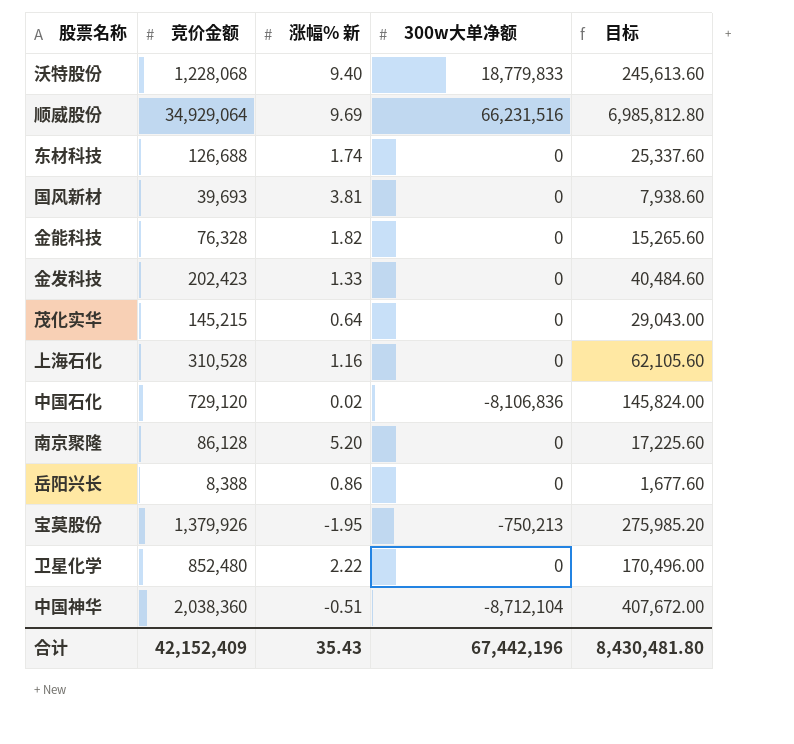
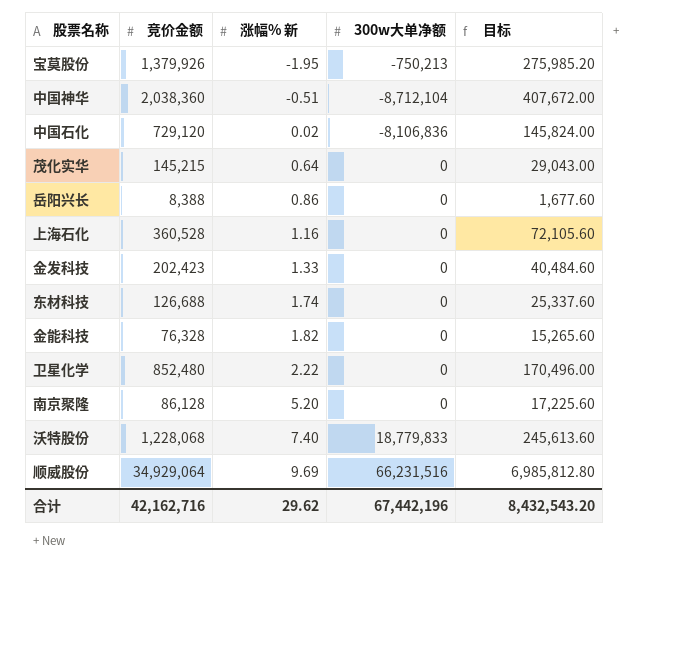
row order: none -> 涨幅% 新 ascending
row 国风新材: 39,693 | 3.81 | 0 | 7,938.60 -> none
上海石化 | 竞价金额: 310,528 -> 360,528
上海石化 | 目标: 62,105.60 -> 72,105.60
沃特股份 | 涨幅% 新: 9.40 -> 7.40
合计 | 竞价金额: 42,152,409 -> 42,162,716
合计 | 涨幅% 新: 35.43 -> 29.62
合计 | 目标: 8,430,481.80 -> 8,432,543.20

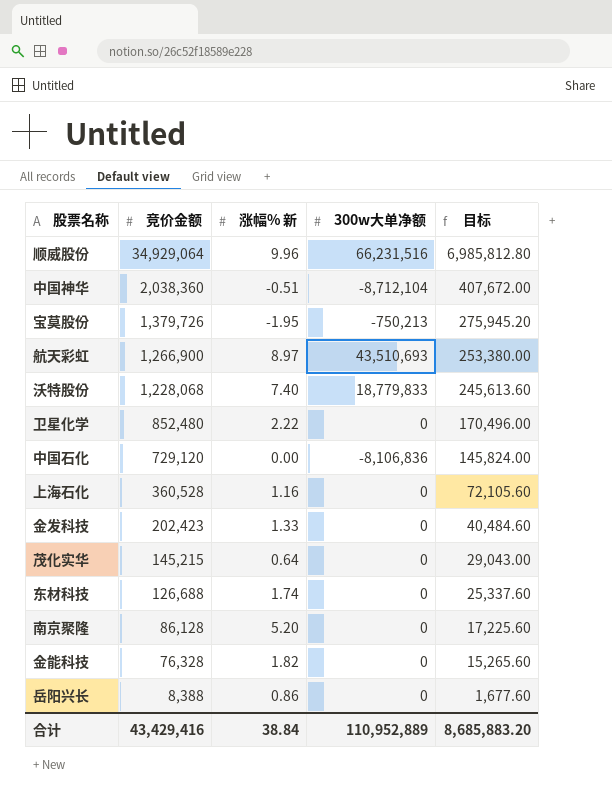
row order: 涨幅% 新 ascending -> 竞价金额 descending
顺威股份 | 涨幅% 新: 9.69 -> 9.96
宝莫股份 | 竞价金额: 1,379,926 -> 1,379,726
宝莫股份 | 目标: 275,985.20 -> 275,945.20
row 航天彩虹: none -> 1,266,900 | 8.97 | 43,510,693 | 253,380.00
中国石化 | 涨幅% 新: 0.02 -> 0.00
合计 | 竞价金额: 42,162,716 -> 43,429,416
合计 | 涨幅% 新: 29.62 -> 38.84
合计 | 300w大单净额: 67,442,196 -> 110,952,889
合计 | 目标: 8,432,543.20 -> 8,685,883.20

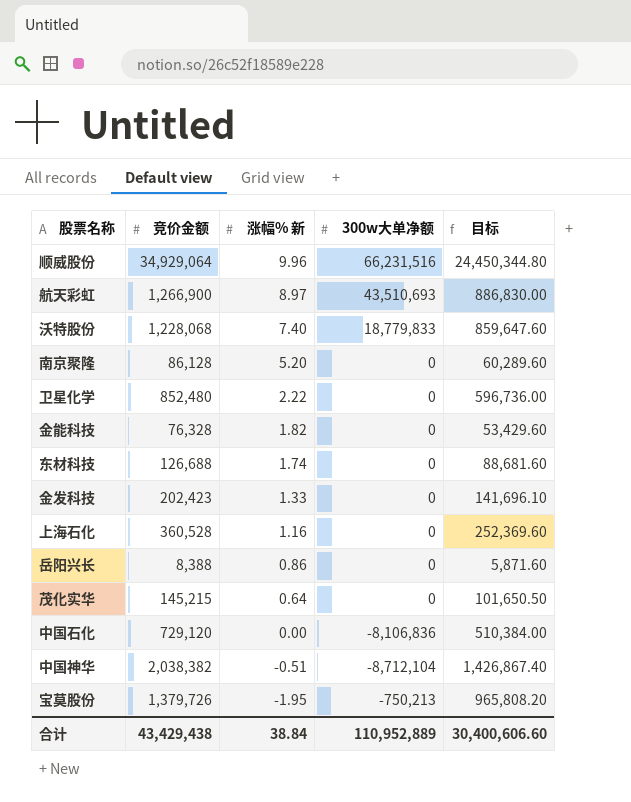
row order: 竞价金额 descending -> 涨幅% 新 descending
column 目标 | formula: [竞价金额] * 0.2 -> [竞价金额] * 0.7
中国神华 | 竞价金额: 2,038,360 -> 2,038,382
合计 | 竞价金额: 43,429,416 -> 43,429,438
合计 | 目标: 8,685,883.20 -> 30,400,606.60

